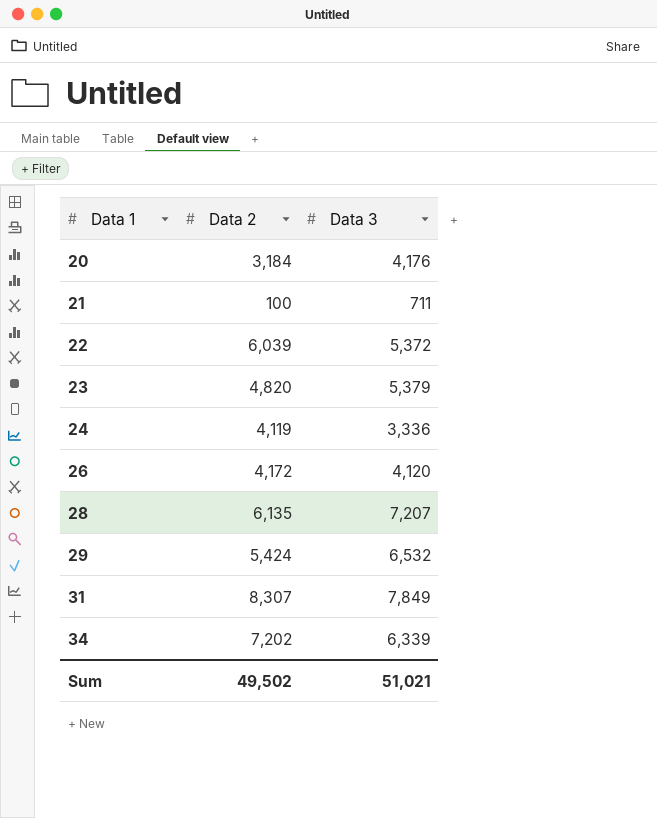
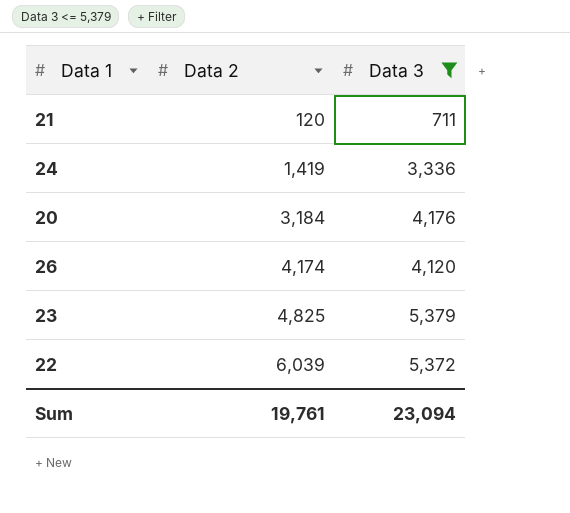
filter: none -> Data 3 <= 5,379
row order: Data 1 ascending -> Data 2 ascending
21 | Data 2: 100 -> 120
24 | Data 2: 4,119 -> 1,419
26 | Data 2: 4,172 -> 4,174
23 | Data 2: 4,820 -> 4,825
Sum | Data 2: 49,502 -> 19,761
Sum | Data 3: 51,021 -> 23,094

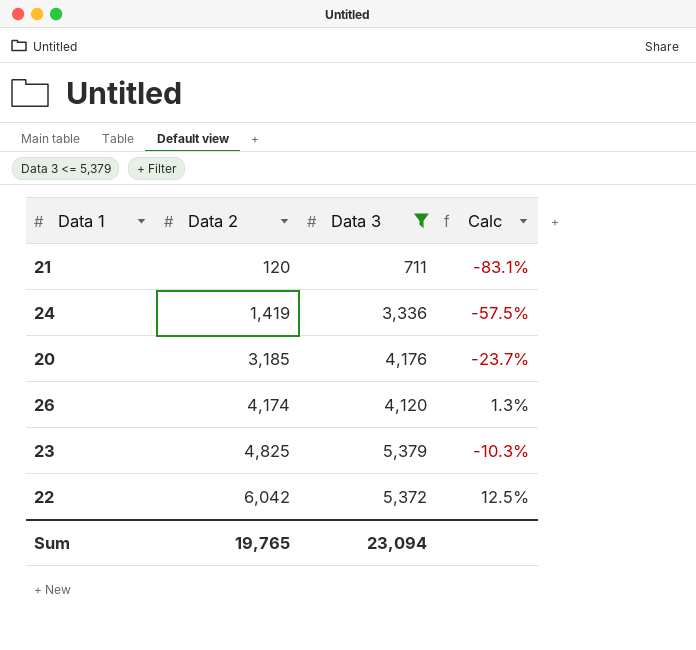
column Calc | formula: none -> ([Data 2] - [Data 3]) / [Data 3]
20 | Data 2: 3,184 -> 3,185
22 | Data 2: 6,039 -> 6,042
Sum | Data 2: 19,761 -> 19,765

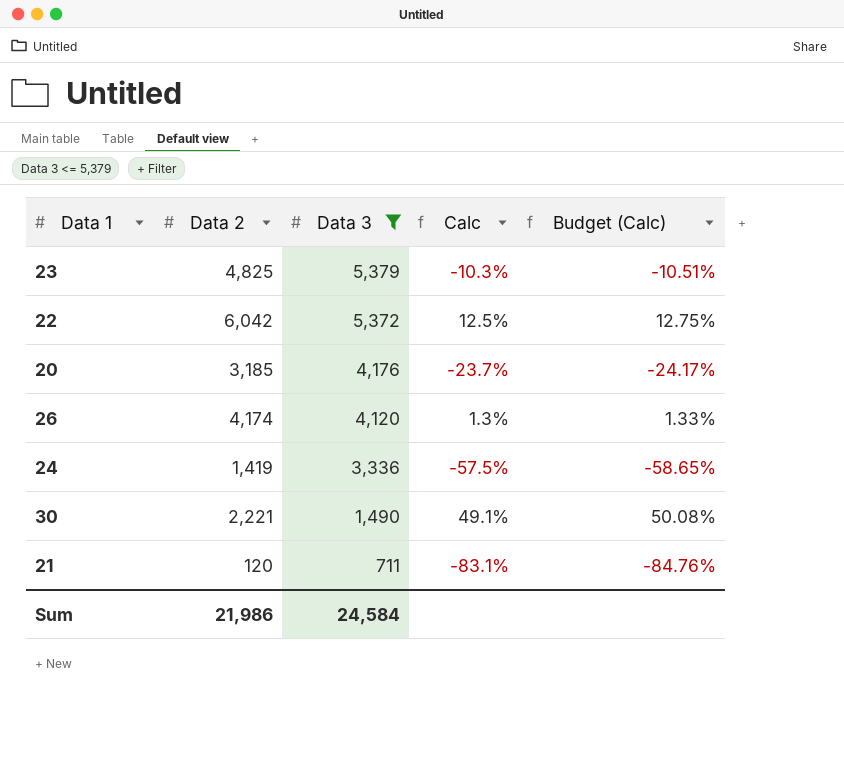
row order: Data 2 ascending -> Data 3 descending
column Budget (Calc) | formula: none -> [Calc] * 1.02
row 30: none -> 2,221 | 1,490 | 49.1% | 50.08%
Sum | Data 2: 19,765 -> 21,986
Sum | Data 3: 23,094 -> 24,584

